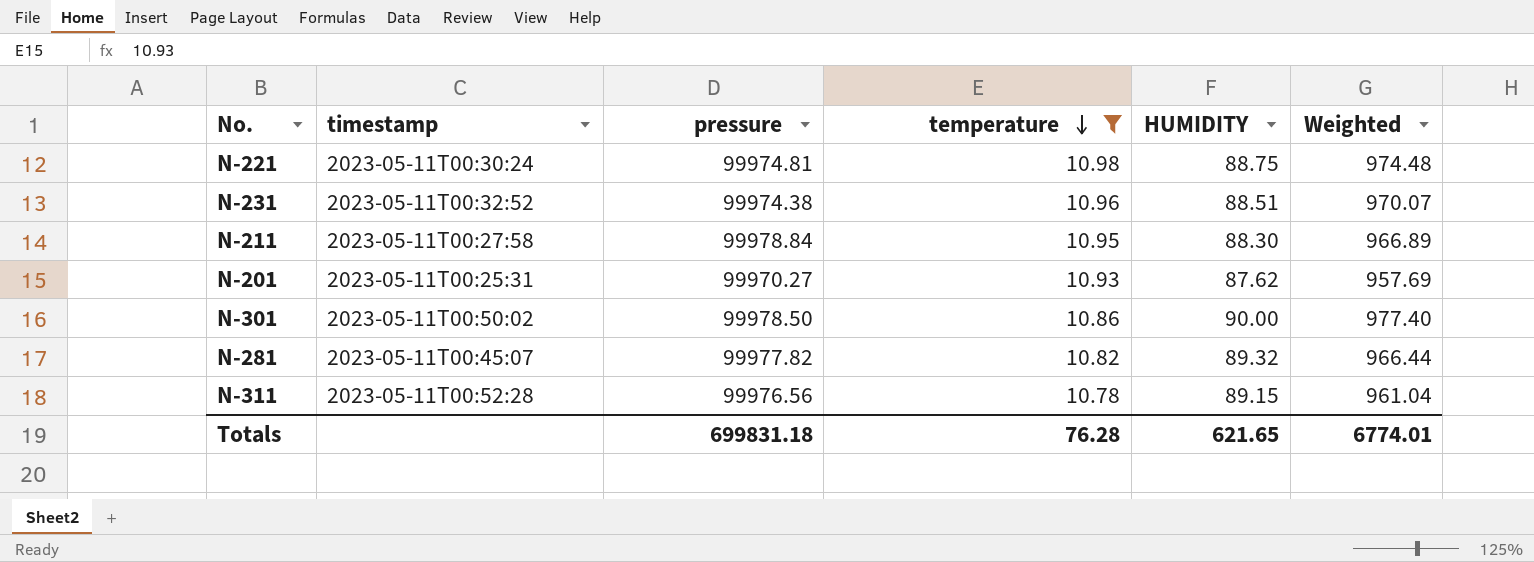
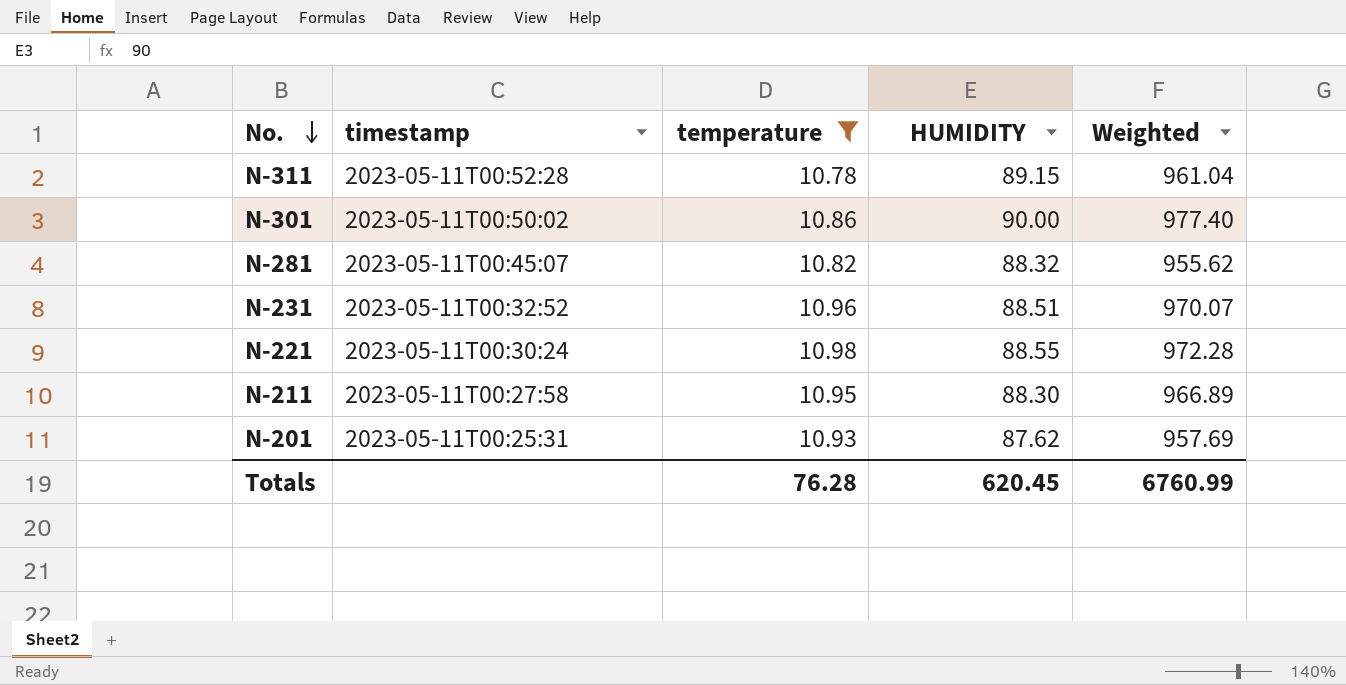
row order: temperature descending -> No. descending
column pressure | position: 3 -> none
N-281 | HUMIDITY: 89.32 -> 88.32
N-281 | Weighted: 966.44 -> 955.62
N-221 | HUMIDITY: 88.75 -> 88.55
N-221 | Weighted: 974.48 -> 972.28
Totals | HUMIDITY: 621.65 -> 620.45
Totals | Weighted: 6774.01 -> 6760.99

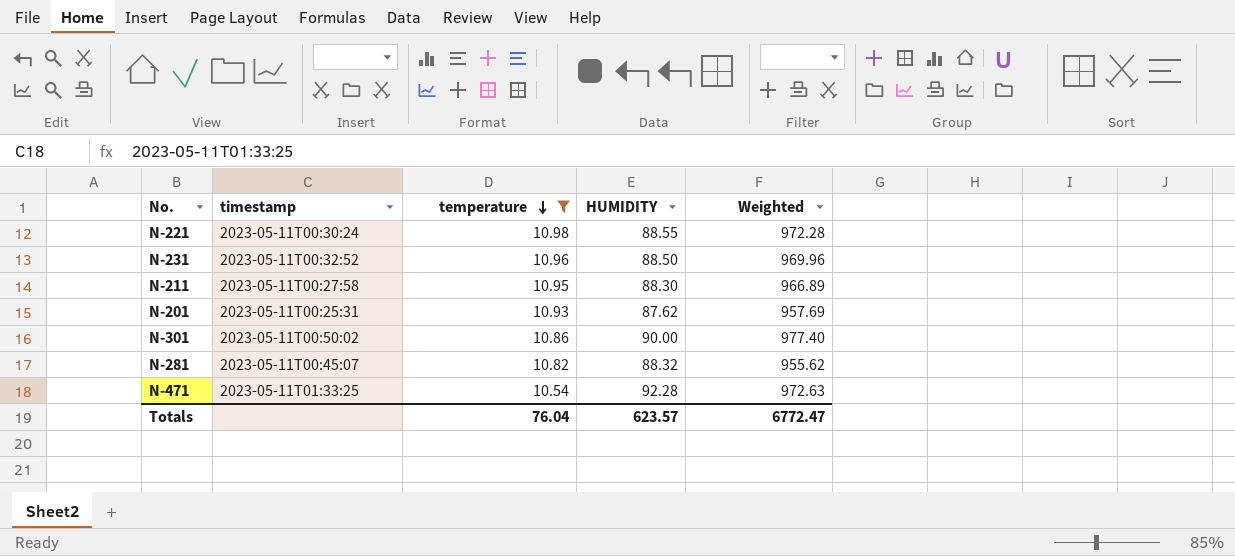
row order: No. descending -> temperature descending
row N-311: 2023-05-11T00:52:28 | 10.78 | 89.15 | 961.04 -> none
N-231 | HUMIDITY: 88.51 -> 88.50
N-231 | Weighted: 970.07 -> 969.96
row N-471: none -> 2023-05-11T01:33:25 | 10.54 | 92.28 | 972.63
Totals | temperature: 76.28 -> 76.04
Totals | HUMIDITY: 620.45 -> 623.57
Totals | Weighted: 6760.99 -> 6772.47

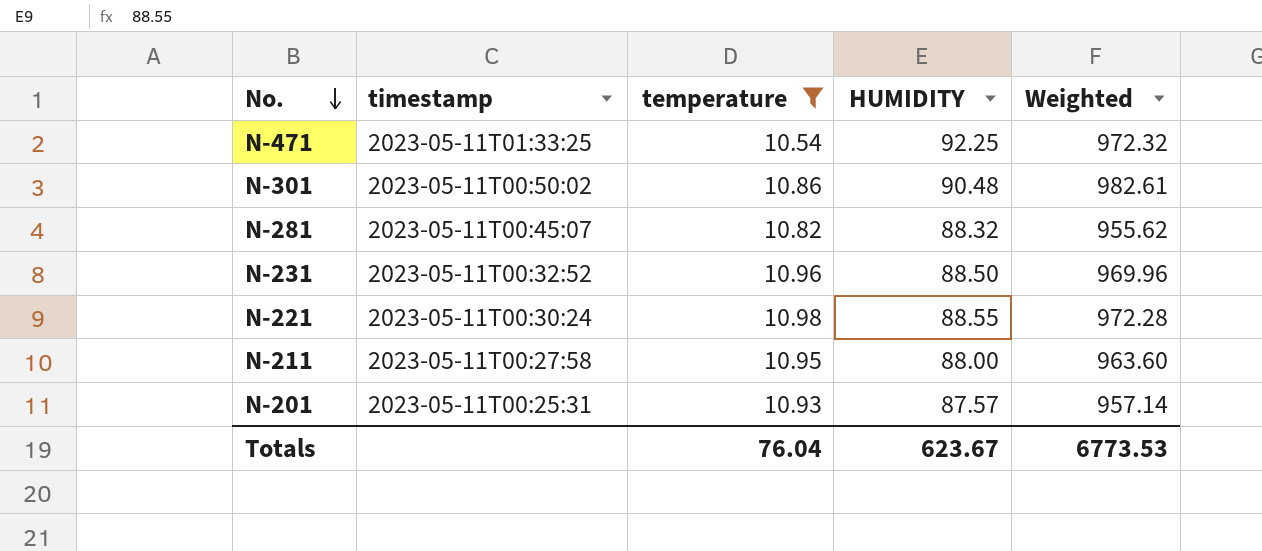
row order: temperature descending -> No. descending
N-471 | HUMIDITY: 92.28 -> 92.25
N-471 | Weighted: 972.63 -> 972.32
N-301 | HUMIDITY: 90.00 -> 90.48
N-301 | Weighted: 977.40 -> 982.61
N-211 | HUMIDITY: 88.30 -> 88.00
N-211 | Weighted: 966.89 -> 963.60
N-201 | HUMIDITY: 87.62 -> 87.57
N-201 | Weighted: 957.69 -> 957.14
Totals | HUMIDITY: 623.57 -> 623.67
Totals | Weighted: 6772.47 -> 6773.53

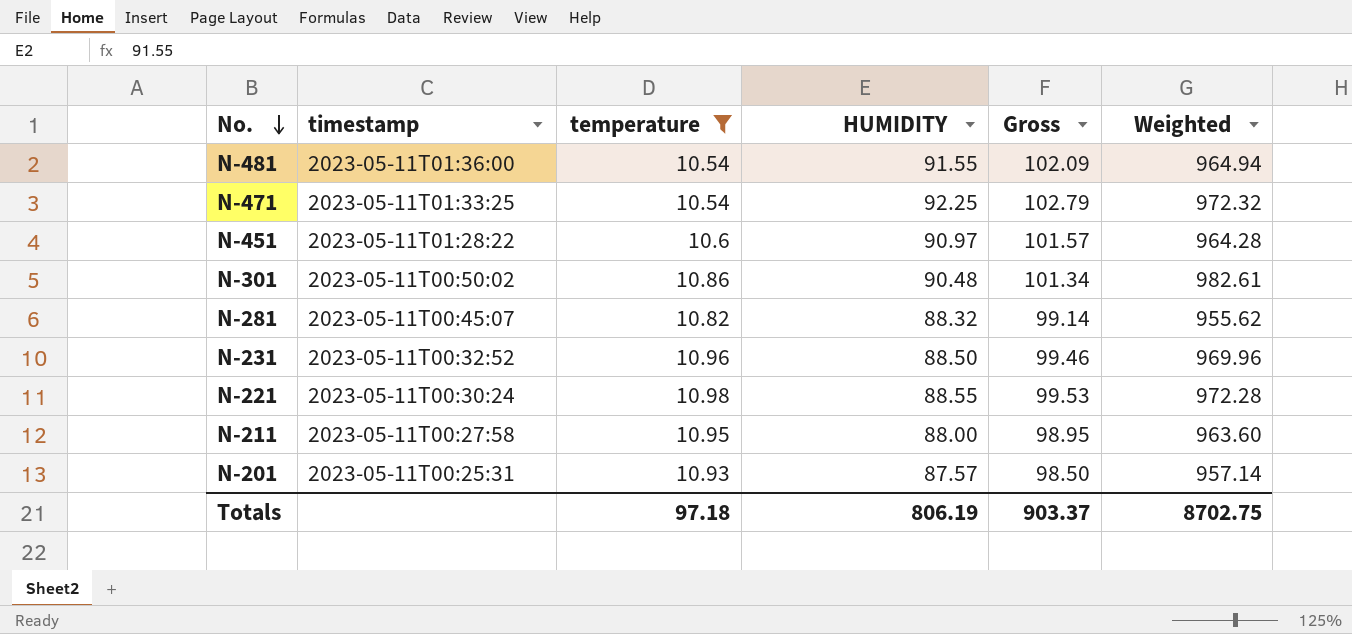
column Gross | formula: none -> [temperature] + [HUMIDITY]
row N-481: none -> 2023-05-11T01:36:00 | 10.54 | 91.55 | 102.09 | 964.94
row N-451: none -> 2023-05-11T01:28:22 | 10.6 | 90.97 | 101.57 | 964.28
Totals | temperature: 76.04 -> 97.18
Totals | HUMIDITY: 623.67 -> 806.19
Totals | Weighted: 6773.53 -> 8702.75

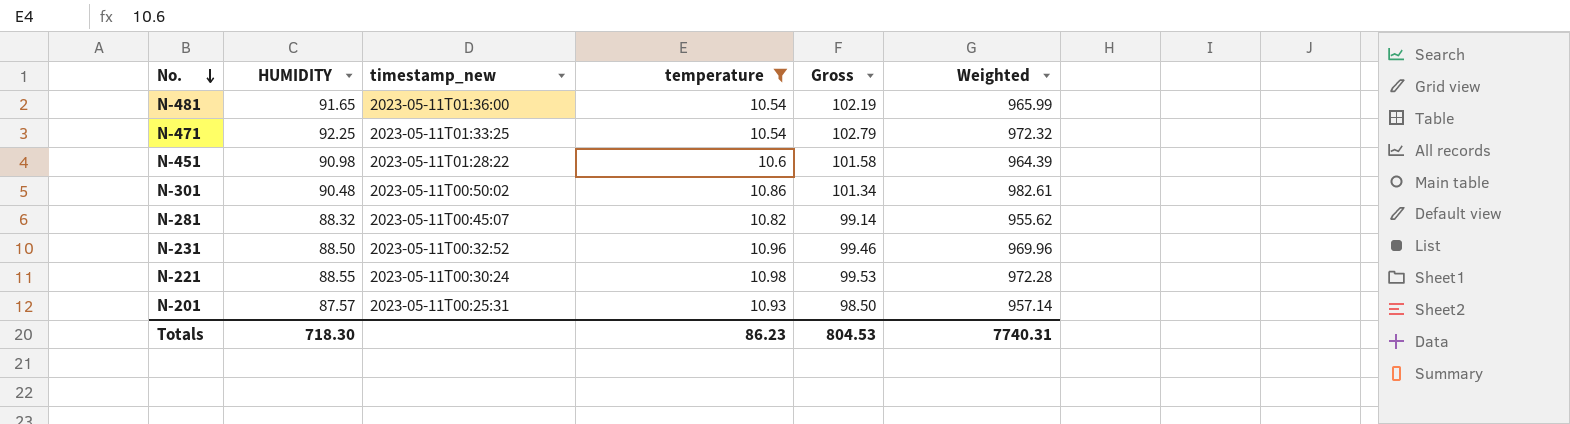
column HUMIDITY | position: 4 -> 2
column name: timestamp -> timestamp_new
row N-211: 2023-05-11T00:27:58 | 10.95 | 88.00 | 98.95 | 963.60 -> none
N-481 | HUMIDITY: 91.55 -> 91.65
N-481 | Gross: 102.09 -> 102.19
N-481 | Weighted: 964.94 -> 965.99
N-451 | HUMIDITY: 90.97 -> 90.98
N-451 | Gross: 101.57 -> 101.58
N-451 | Weighted: 964.28 -> 964.39
Totals | HUMIDITY: 806.19 -> 718.30
Totals | temperature: 97.18 -> 86.23
Totals | Gross: 903.37 -> 804.53
Totals | Weighted: 8702.75 -> 7740.31

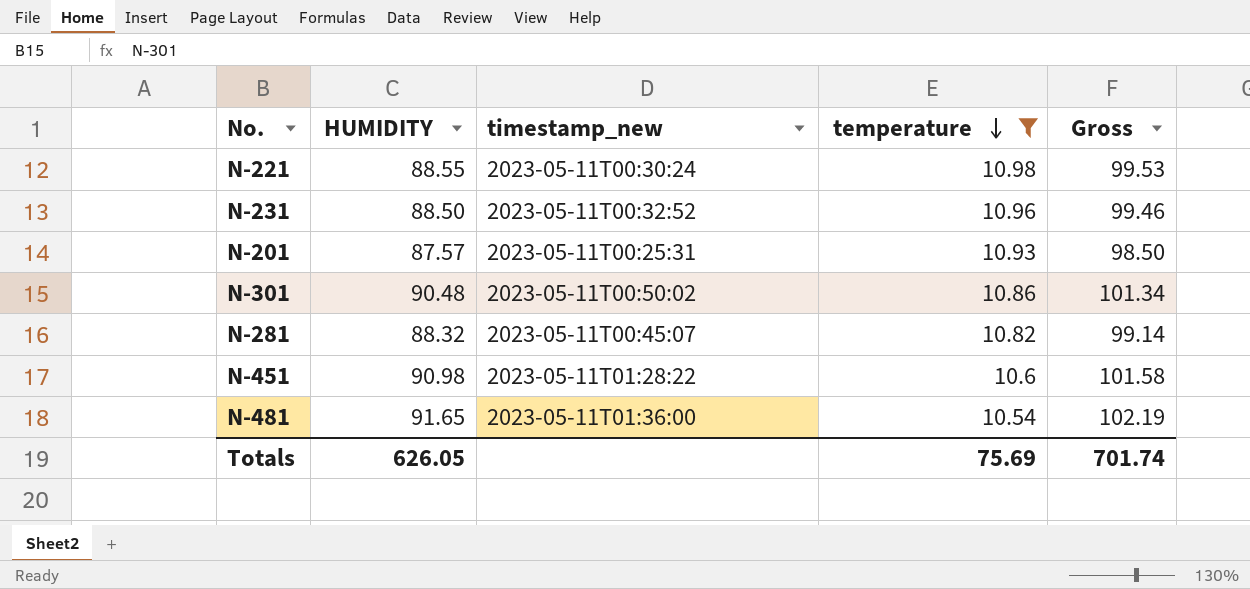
row order: No. descending -> temperature descending
column Weighted | formula: [HUMIDITY] * [temperature] -> none
row N-471: 92.25 | 2023-05-11T01:33:25 | 10.54 | 102.79 | 972.32 -> none
Totals | HUMIDITY: 718.30 -> 626.05
Totals | temperature: 86.23 -> 75.69
Totals | Gross: 804.53 -> 701.74

